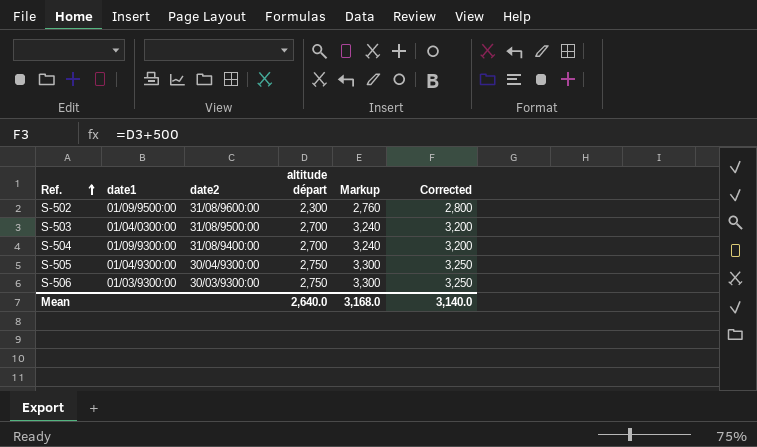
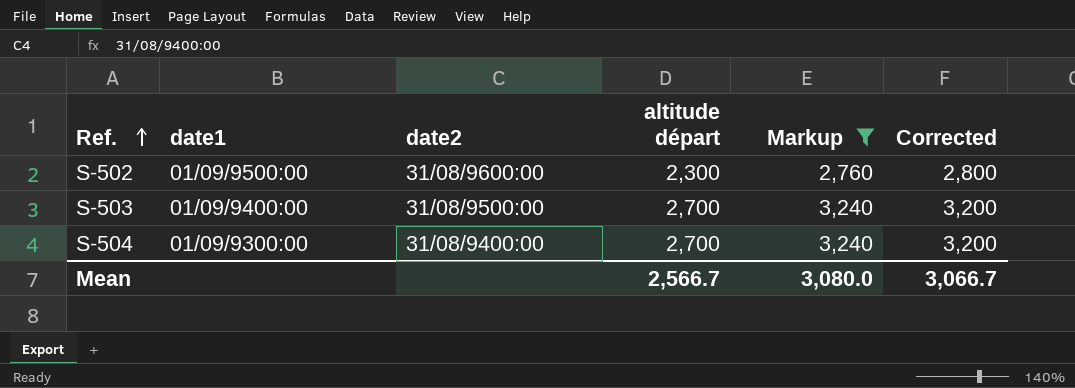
filter: none -> Markup != 3,300
S-503 | date1: 01/04/0300:00 -> 01/09/9400:00
Mean | altitude départ: 2,640.0 -> 2,566.7
Mean | Markup: 3,168.0 -> 3,080.0
Mean | Corrected: 3,140.0 -> 3,066.7

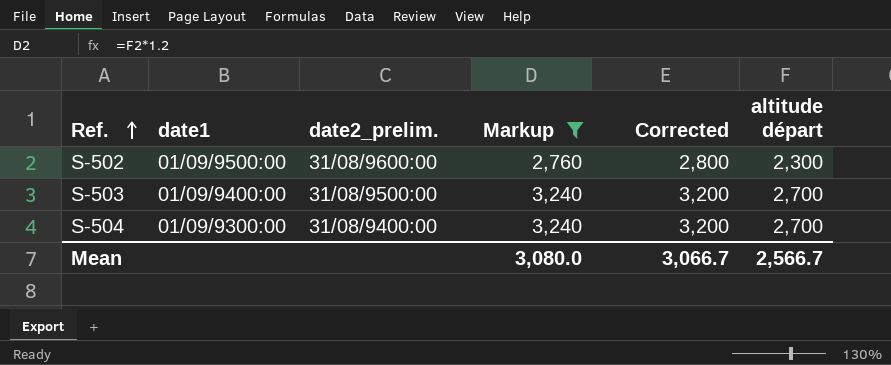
column name: date2 -> date2_prelim.
column altitude départ | position: 4 -> 6

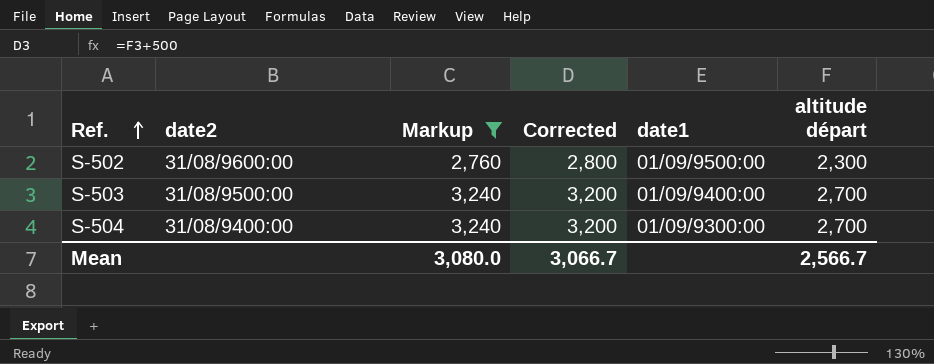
column name: date2_prelim. -> date2
column date1 | position: 2 -> 5

